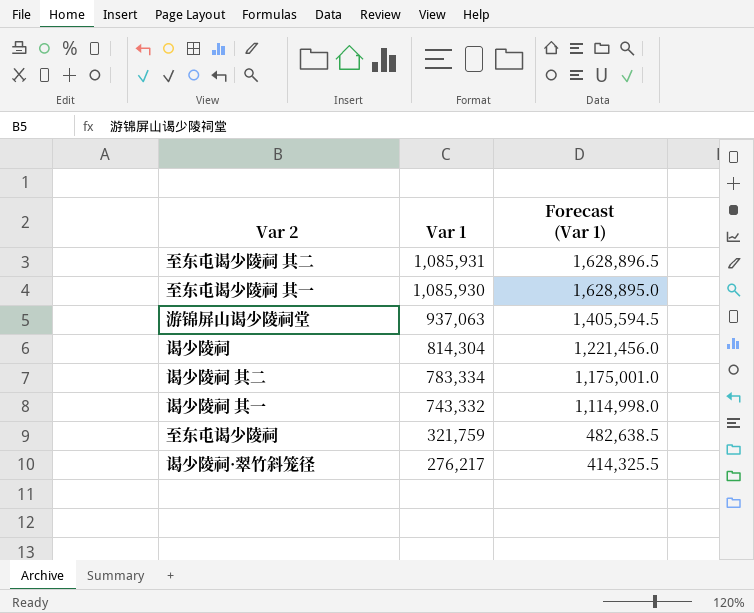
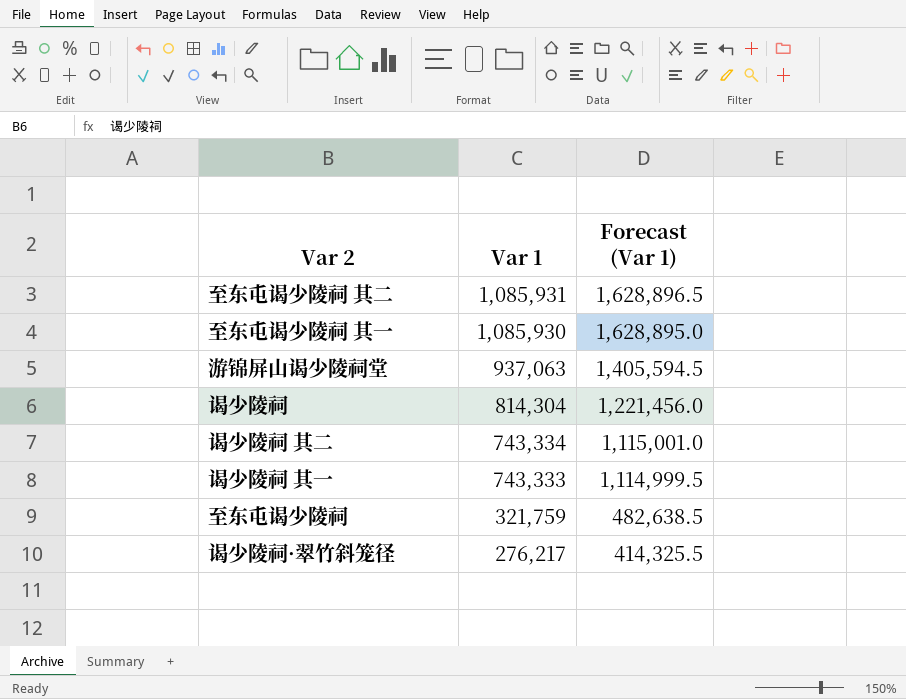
谒少陵祠 其二 | Var 1: 783,334 -> 743,334
谒少陵祠 其二 | Forecast (Var 1): 1,175,001.0 -> 1,115,001.0
谒少陵祠 其一 | Var 1: 743,332 -> 743,333
谒少陵祠 其一 | Forecast (Var 1): 1,114,998.0 -> 1,114,999.5

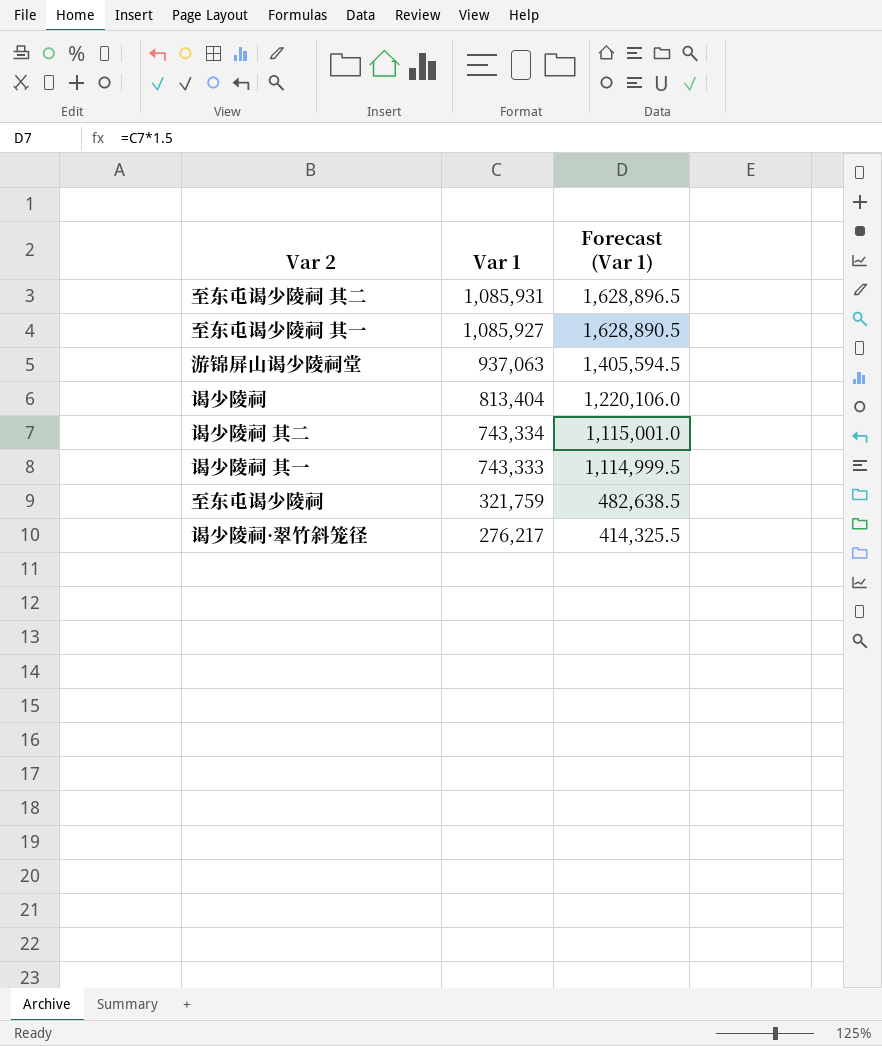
至东屯谒少陵祠 其一 | Var 1: 1,085,930 -> 1,085,927
至东屯谒少陵祠 其一 | Forecast (Var 1): 1,628,895.0 -> 1,628,890.5
谒少陵祠 | Var 1: 814,304 -> 813,404
谒少陵祠 | Forecast (Var 1): 1,221,456.0 -> 1,220,106.0

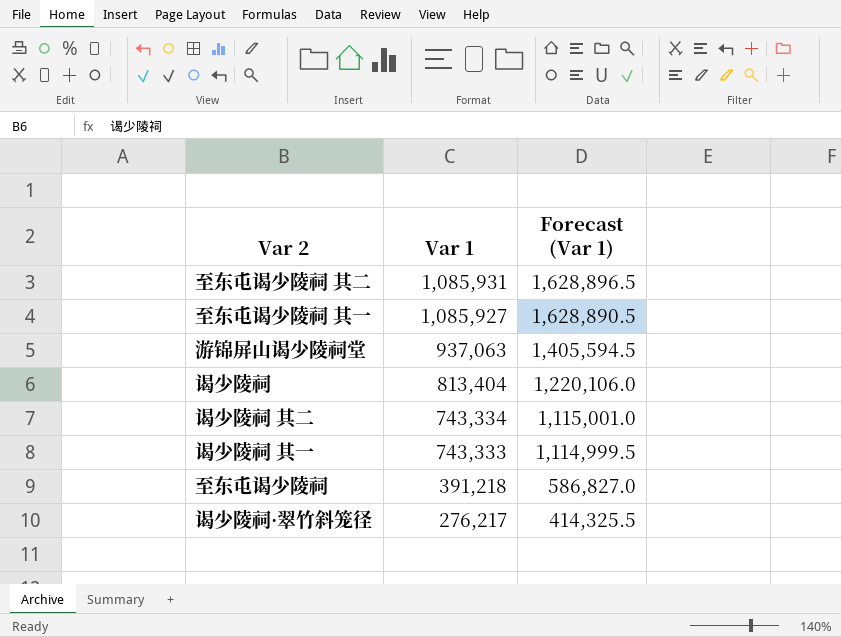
至东屯谒少陵祠 | Var 1: 321,759 -> 391,218
至东屯谒少陵祠 | Forecast (Var 1): 482,638.5 -> 586,827.0

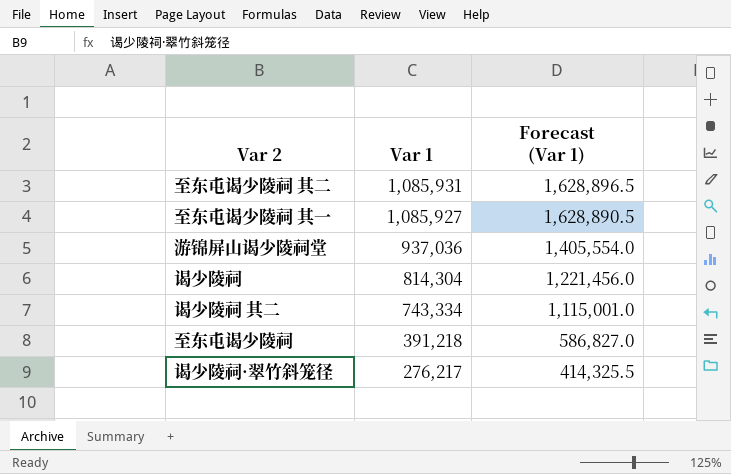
row 谒少陵祠 其一: 743,333 | 1,114,999.5 -> none
游锦屏山谒少陵祠堂 | Var 1: 937,063 -> 937,036
游锦屏山谒少陵祠堂 | Forecast (Var 1): 1,405,594.5 -> 1,405,554.0
谒少陵祠 | Var 1: 813,404 -> 814,304
谒少陵祠 | Forecast (Var 1): 1,220,106.0 -> 1,221,456.0

